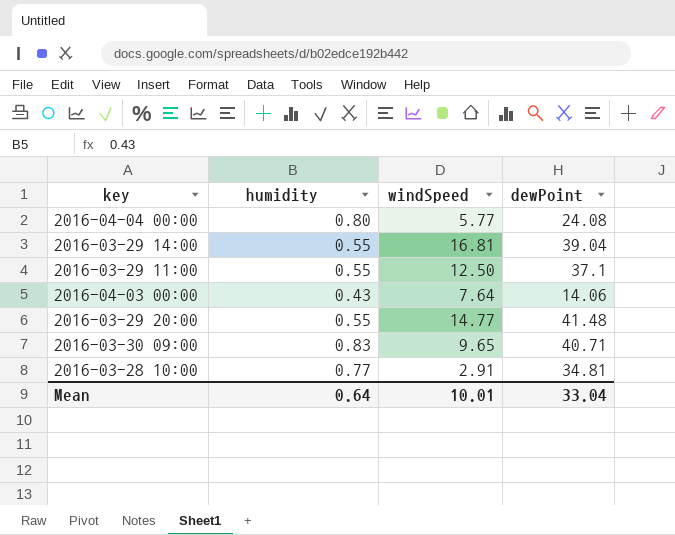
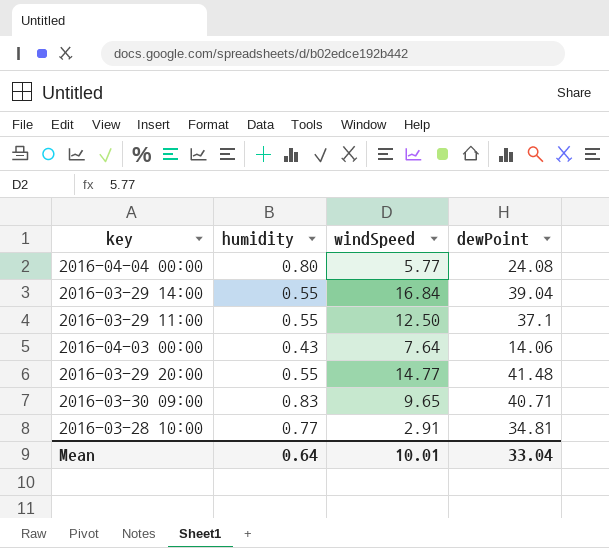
2016-03-29 14:00 | windSpeed: 16.81 -> 16.84

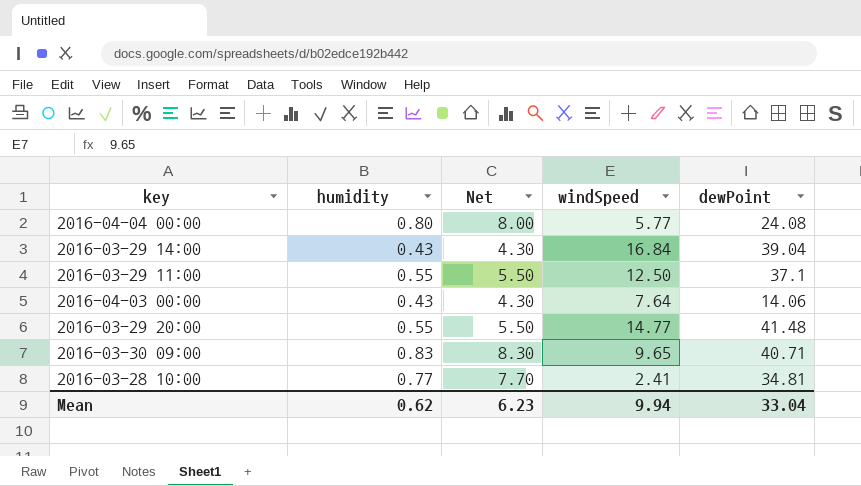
column Net | formula: none -> [humidity] * 10
2016-03-29 14:00 | humidity: 0.55 -> 0.43
2016-03-28 10:00 | windSpeed: 2.91 -> 2.41
Mean | humidity: 0.64 -> 0.62
Mean | windSpeed: 10.01 -> 9.94

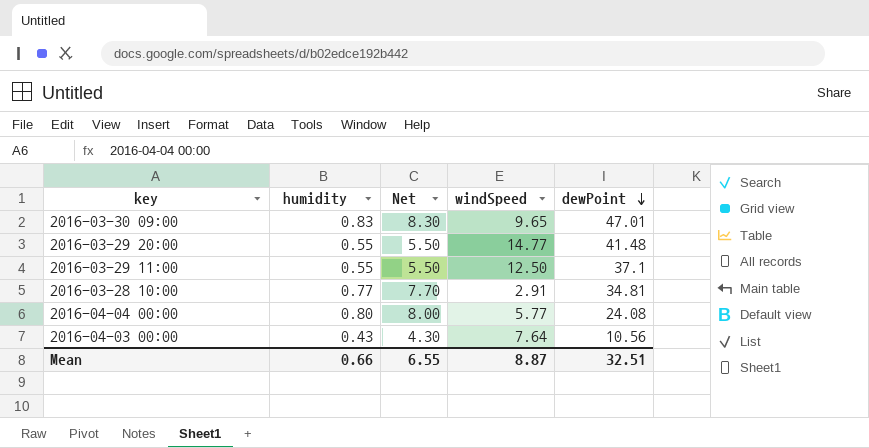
row order: none -> dewPoint descending
row 2016-03-29 14:00: 0.43 | 4.30 | 16.84 | 39.04 -> none
2016-03-30 09:00 | dewPoint: 40.71 -> 47.01
2016-03-28 10:00 | windSpeed: 2.41 -> 2.91
2016-04-03 00:00 | dewPoint: 14.06 -> 10.56
Mean | humidity: 0.62 -> 0.66
Mean | Net: 6.23 -> 6.55
Mean | windSpeed: 9.94 -> 8.87
Mean | dewPoint: 33.04 -> 32.51

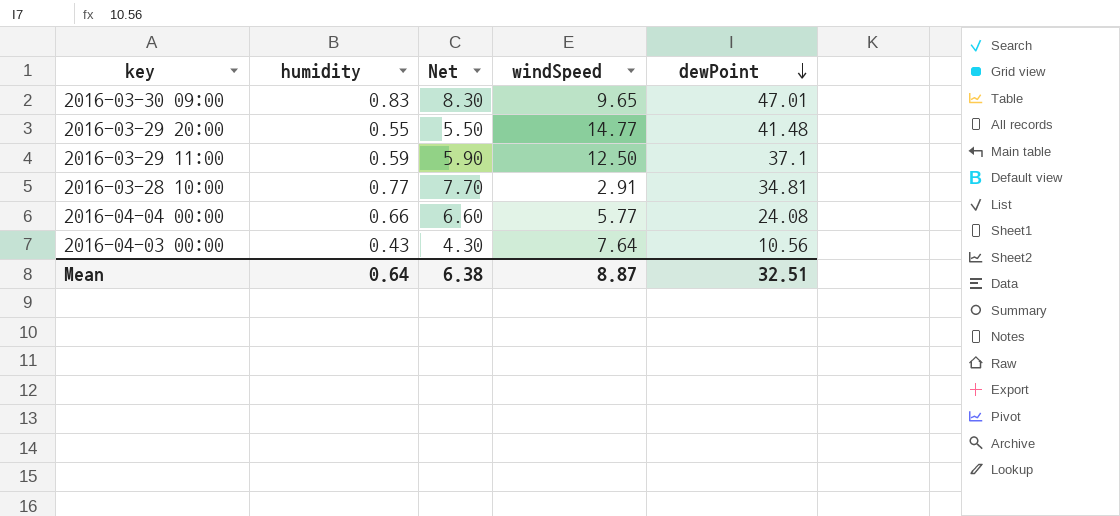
2016-03-29 11:00 | humidity: 0.55 -> 0.59
2016-03-29 11:00 | Net: 5.50 -> 5.90
2016-04-04 00:00 | humidity: 0.80 -> 0.66
2016-04-04 00:00 | Net: 8.00 -> 6.60
Mean | humidity: 0.66 -> 0.64
Mean | Net: 6.55 -> 6.38

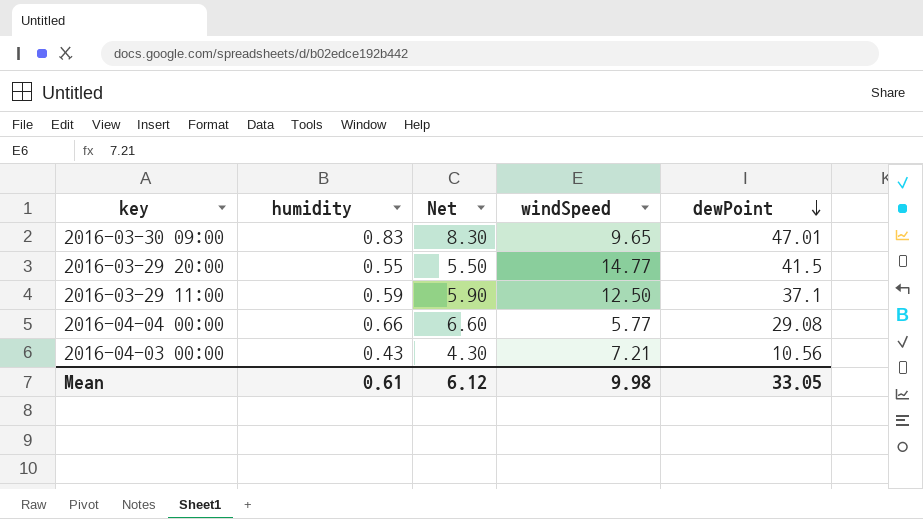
row 2016-03-28 10:00: 0.77 | 7.70 | 2.91 | 34.81 -> none
2016-03-29 20:00 | dewPoint: 41.48 -> 41.5
2016-04-04 00:00 | dewPoint: 24.08 -> 29.08
2016-04-03 00:00 | windSpeed: 7.64 -> 7.21
Mean | humidity: 0.64 -> 0.61
Mean | Net: 6.38 -> 6.12
Mean | windSpeed: 8.87 -> 9.98
Mean | dewPoint: 32.51 -> 33.05

